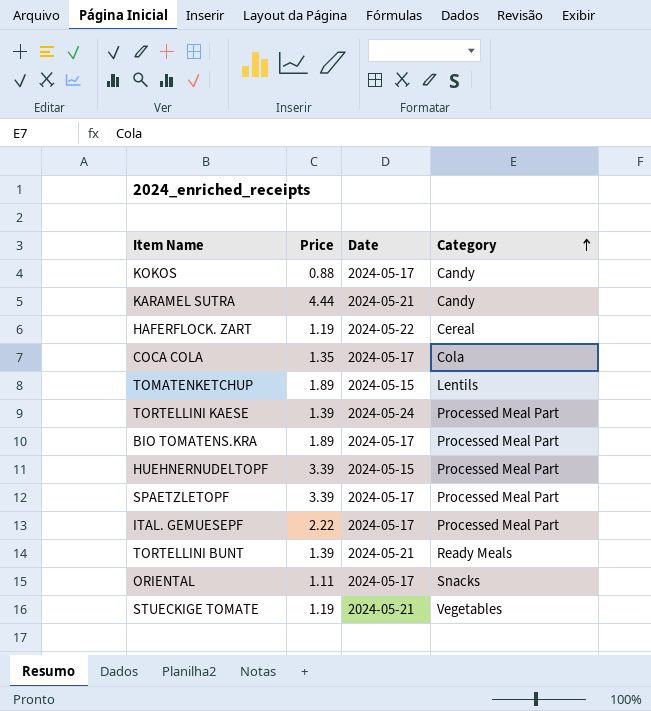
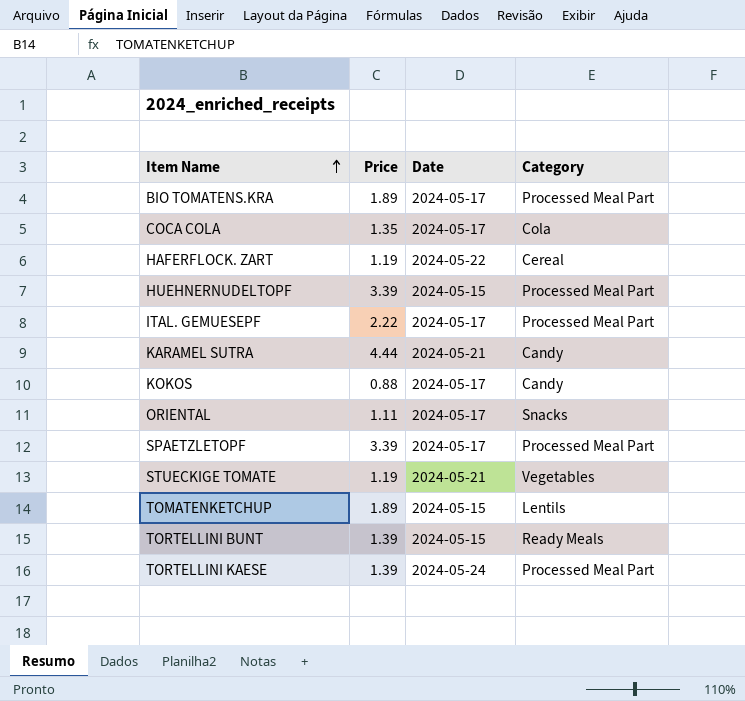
row order: Category ascending -> Item Name ascending
TORTELLINI BUNT | Date: 2024-05-21 -> 2024-05-15

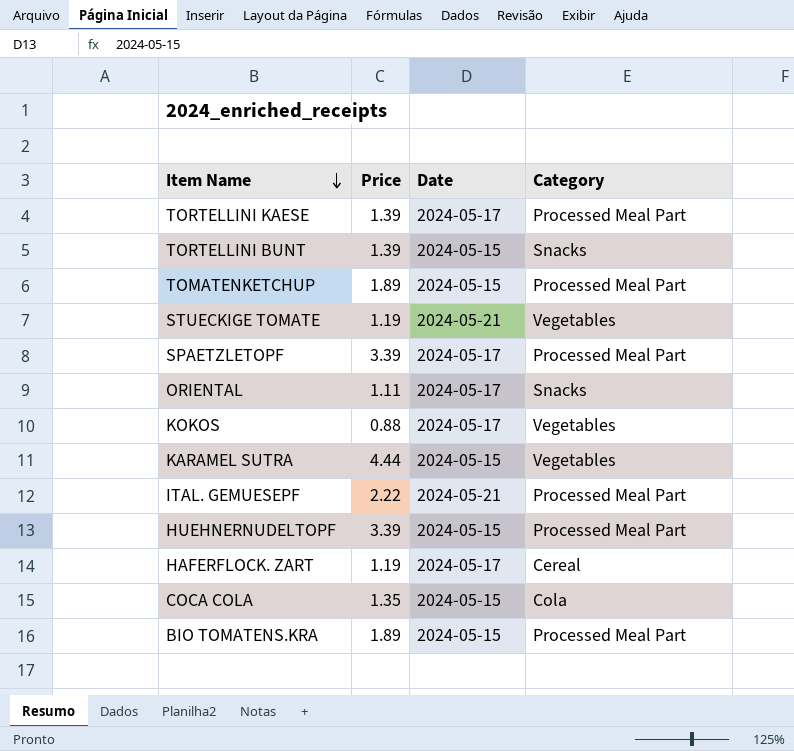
row order: Item Name ascending -> Item Name descending
TORTELLINI KAESE | Date: 2024-05-24 -> 2024-05-17
TORTELLINI BUNT | Category: Ready Meals -> Snacks
TOMATENKETCHUP | Category: Lentils -> Processed Meal Part
KOKOS | Category: Candy -> Vegetables
KARAMEL SUTRA | Date: 2024-05-21 -> 2024-05-15
KARAMEL SUTRA | Category: Candy -> Vegetables
ITAL. GEMUESEPF | Date: 2024-05-17 -> 2024-05-21
HAFERFLOCK. ZART | Date: 2024-05-22 -> 2024-05-17
COCA COLA | Date: 2024-05-17 -> 2024-05-15
BIO TOMATENS.KRA | Date: 2024-05-17 -> 2024-05-15

